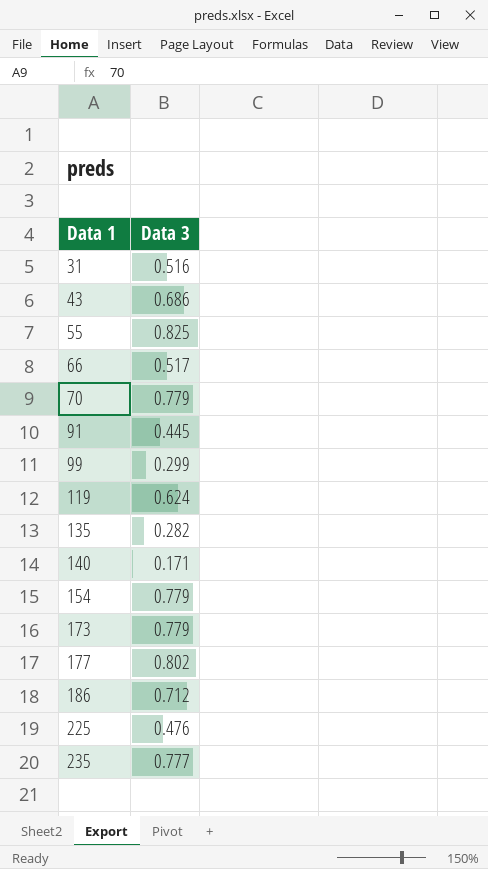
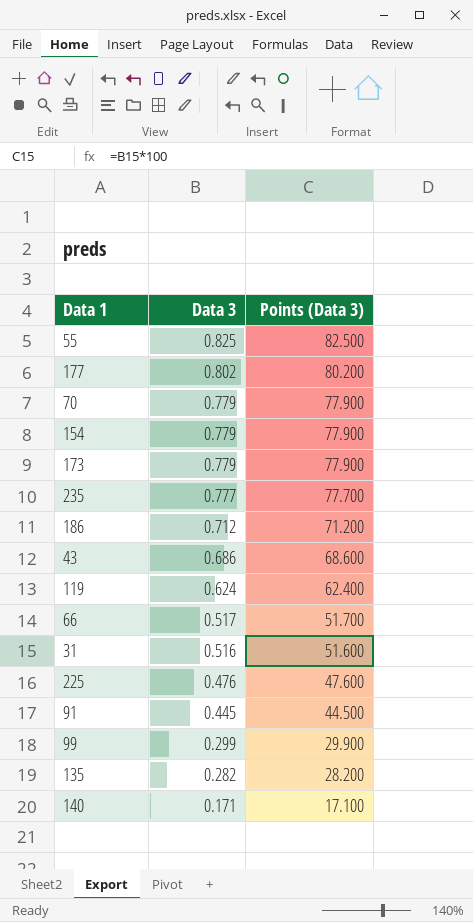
row order: Data 1 ascending -> Data 3 descending
column Points (Data 3) | formula: none -> [Data 3] * 100

